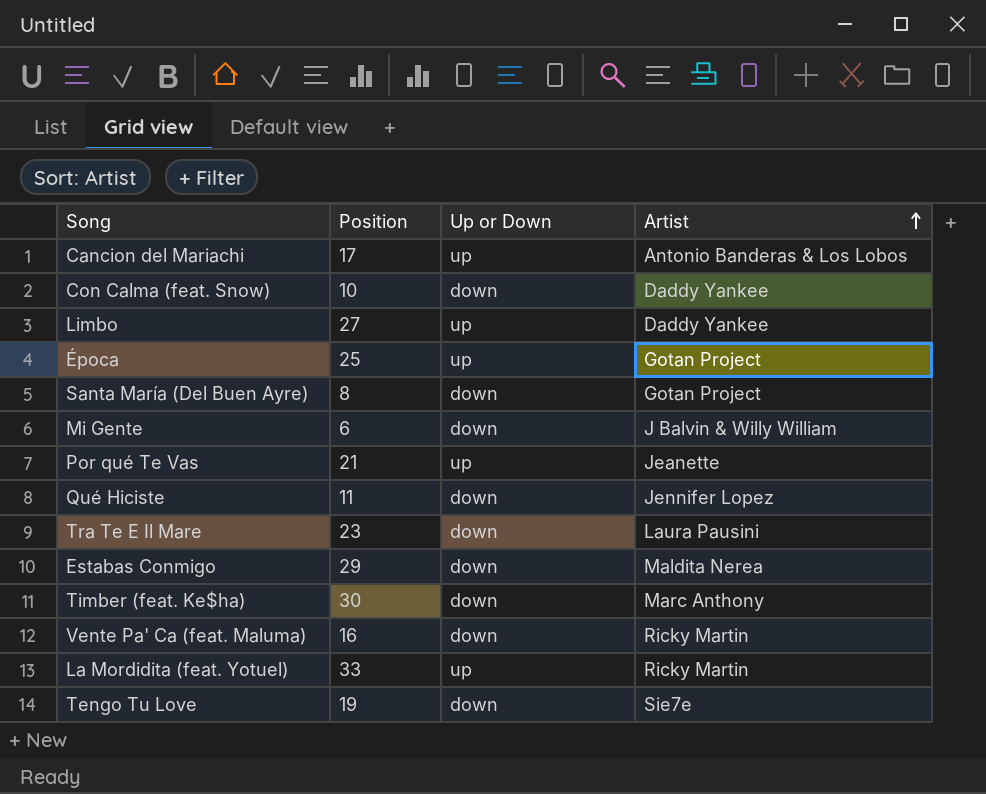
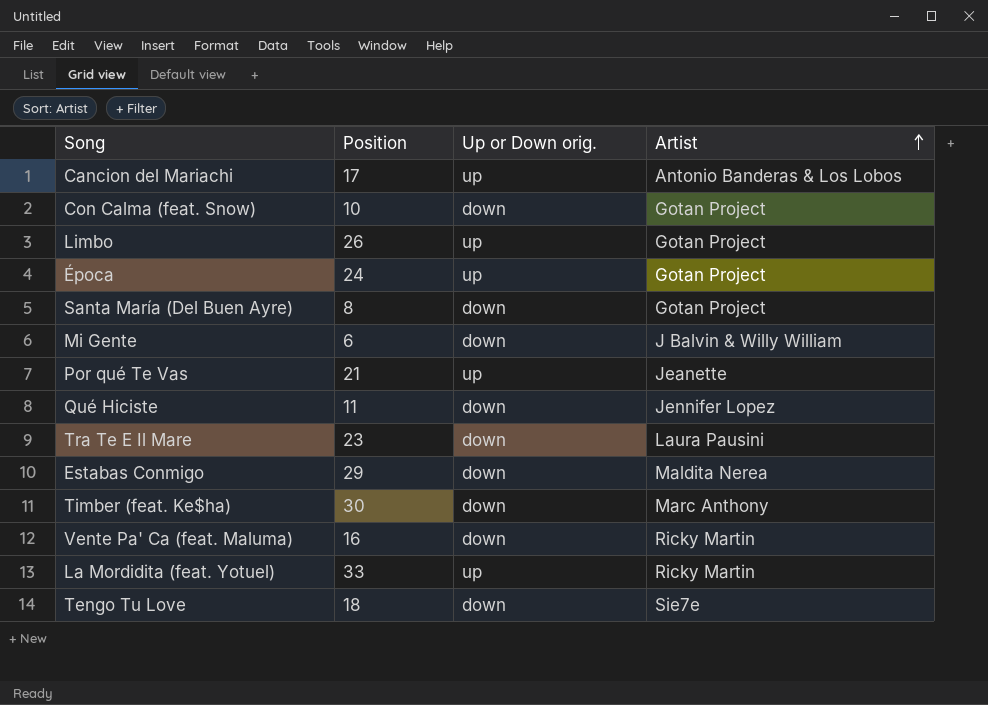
column name: Up or Down -> Up or Down orig.
Con Calma (feat. Snow) | Artist: Daddy Yankee -> Gotan Project
Limbo | Position: 27 -> 26
Limbo | Artist: Daddy Yankee -> Gotan Project
Época | Position: 25 -> 24
Tengo Tu Love | Position: 19 -> 18

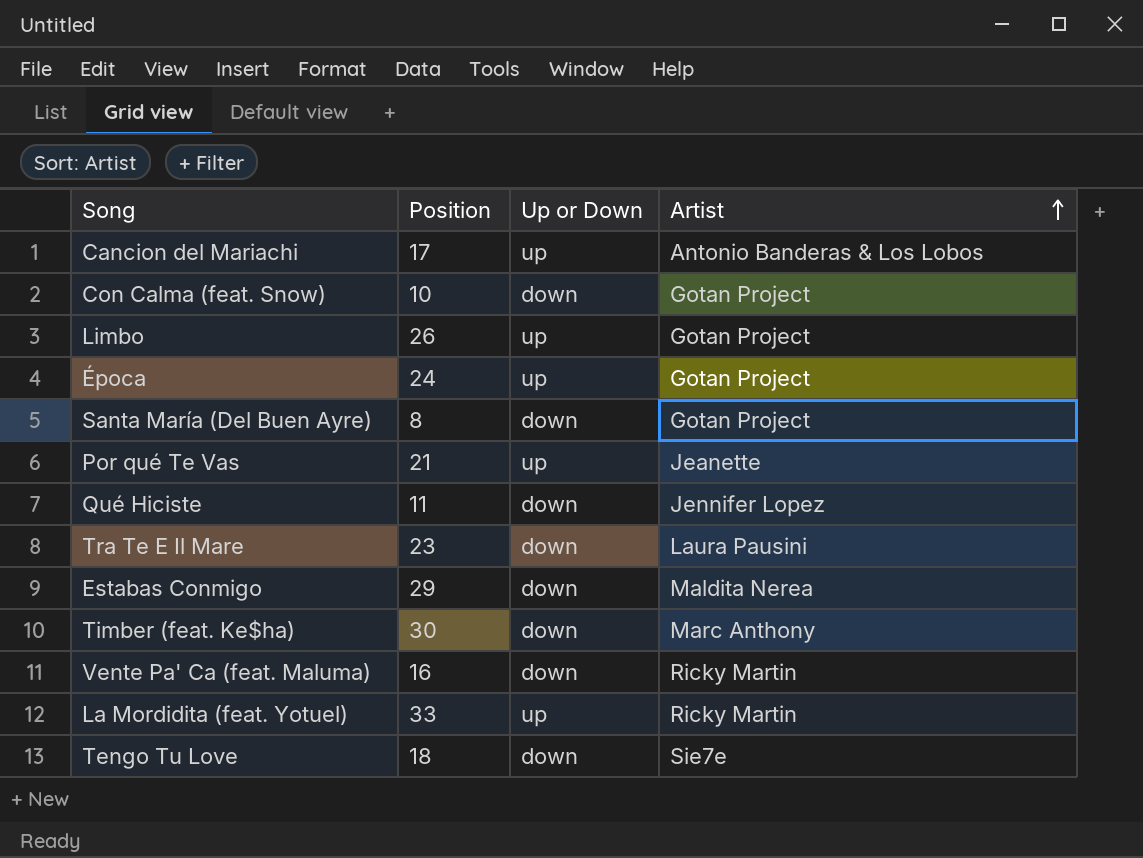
column name: Up or Down orig. -> Up or Down
row Mi Gente: 6 | down | J Balvin & Willy William -> none

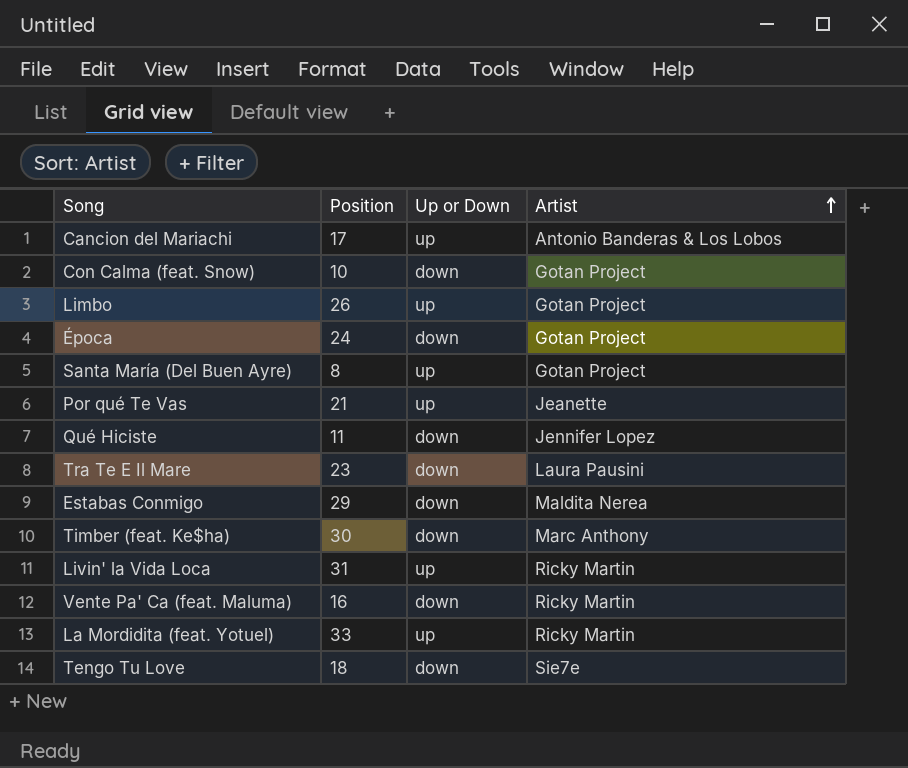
Época | Up or Down: up -> down
Santa María (Del Buen Ayre) | Up or Down: down -> up
row Livin' la Vida Loca: none -> 31 | up | Ricky Martin

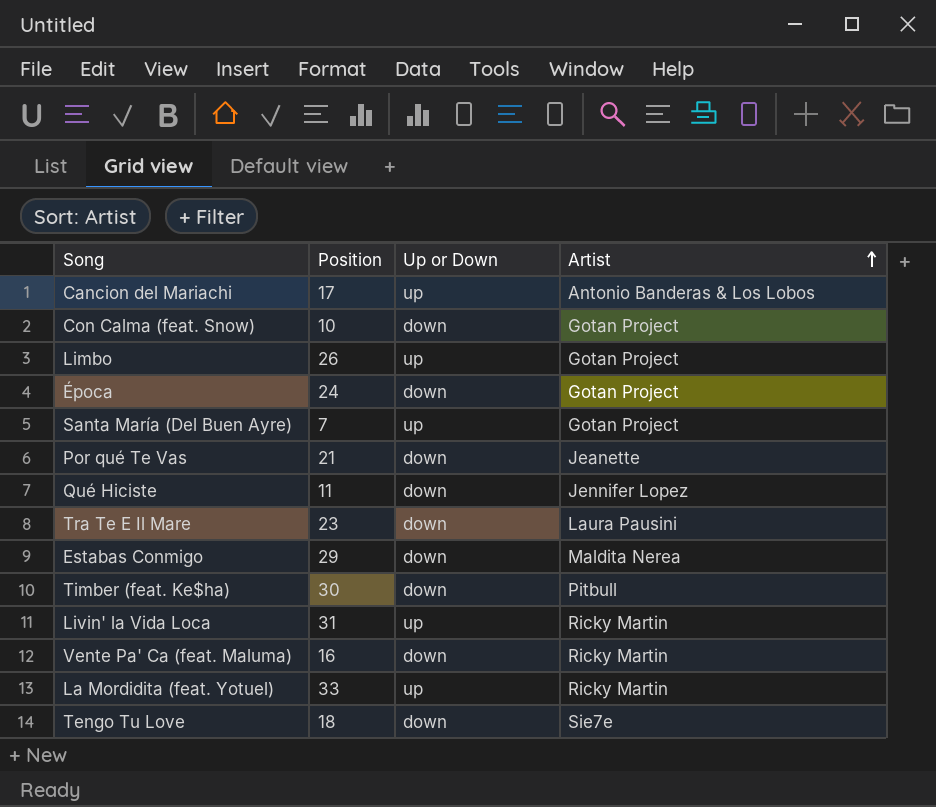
Santa María (Del Buen Ayre) | Position: 8 -> 7
Por qué Te Vas | Up or Down: up -> down
Timber (feat. Ke$ha) | Artist: Marc Anthony -> Pitbull

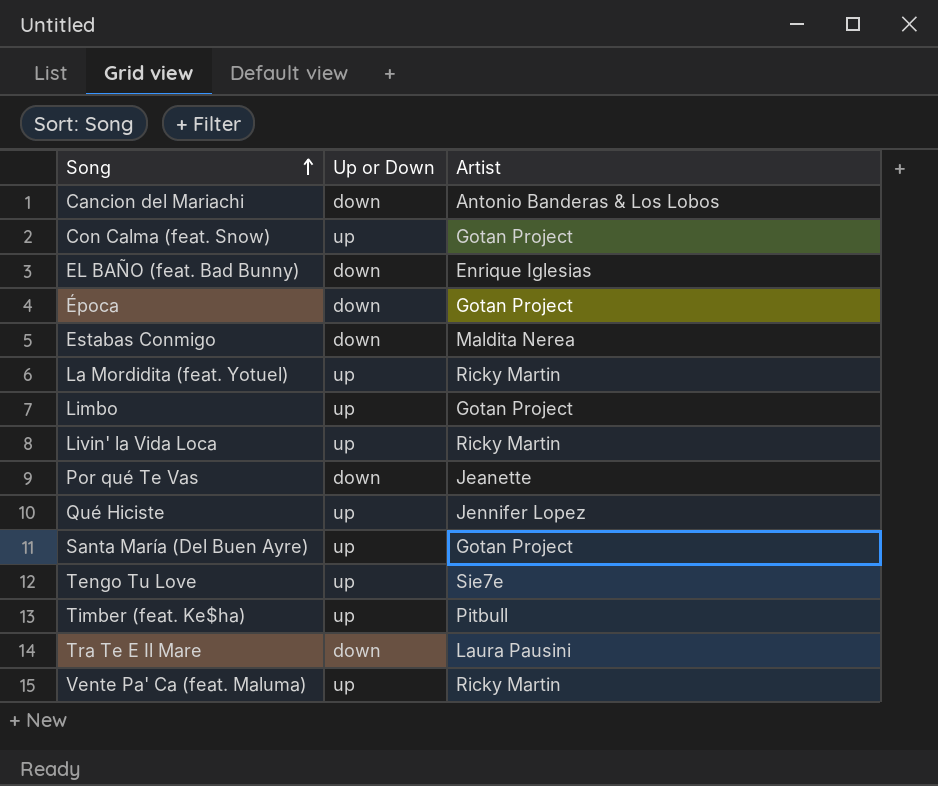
row order: Artist ascending -> Song ascending
column Position | position: 2 -> none
Cancion del Mariachi | Up or Down: up -> down
Con Calma (feat. Snow) | Up or Down: down -> up
row EL BAÑO (feat. Bad Bunny): none -> down | Enrique Iglesias
Qué Hiciste | Up or Down: down -> up
Tengo Tu Love | Up or Down: down -> up
Timber (feat. Ke$ha) | Up or Down: down -> up
Vente Pa' Ca (feat. Maluma) | Up or Down: down -> up

